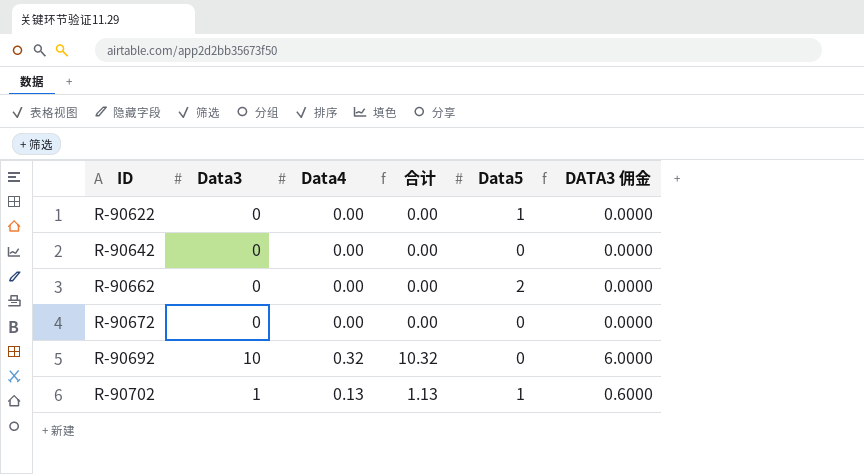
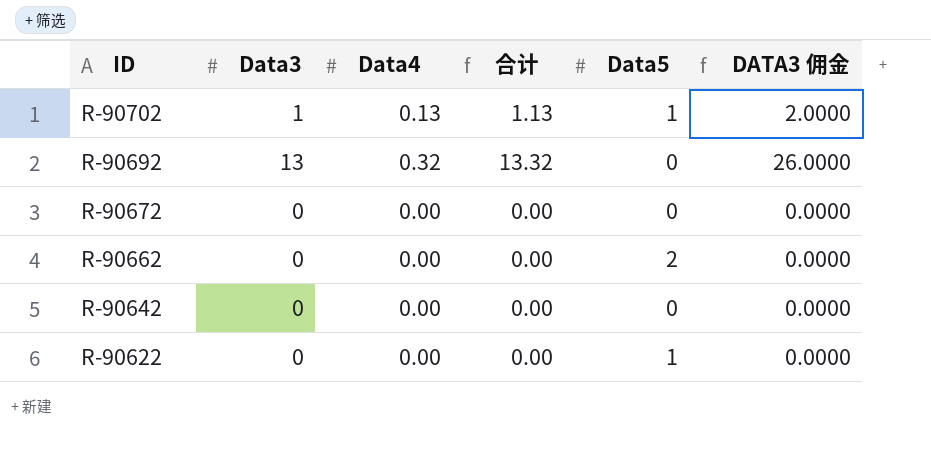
row order: ID ascending -> ID descending
column DATA3 佣金 | formula: [Data3] * 0.6 -> [Data3] * 2
R-90692 | Data3: 10 -> 13
R-90692 | 合计: 10.32 -> 13.32

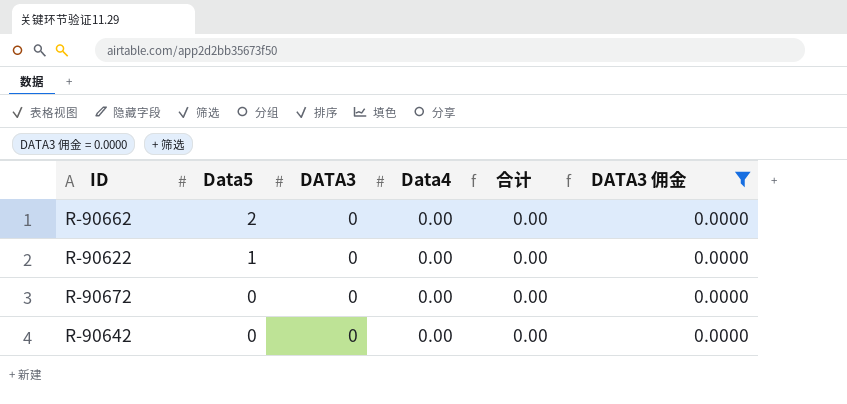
filter: none -> DATA3 佣金 = 0.0000
row order: ID descending -> Data5 descending
column Data5 | position: 5 -> 2
column name: Data3 -> DATA3

